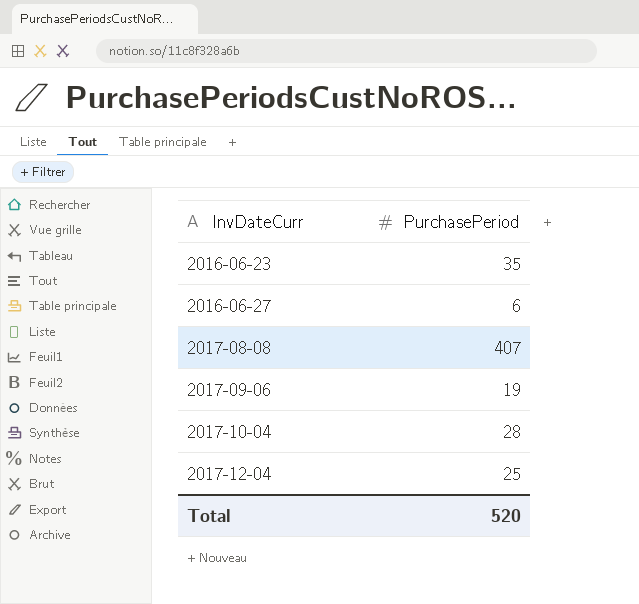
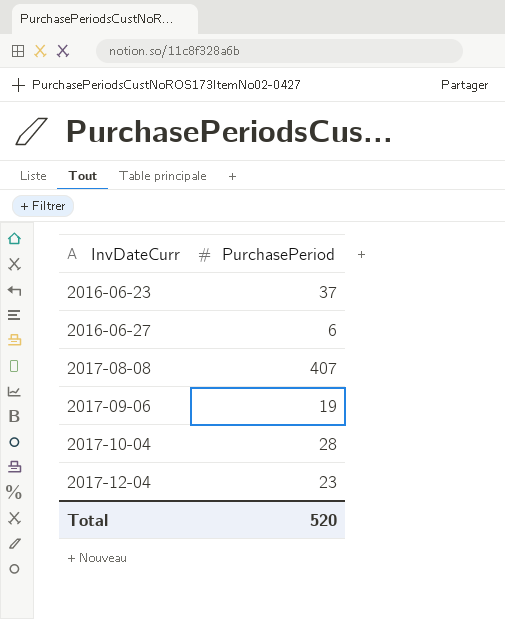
2016-06-23 | PurchasePeriod: 35 -> 37
2017-12-04 | PurchasePeriod: 25 -> 23

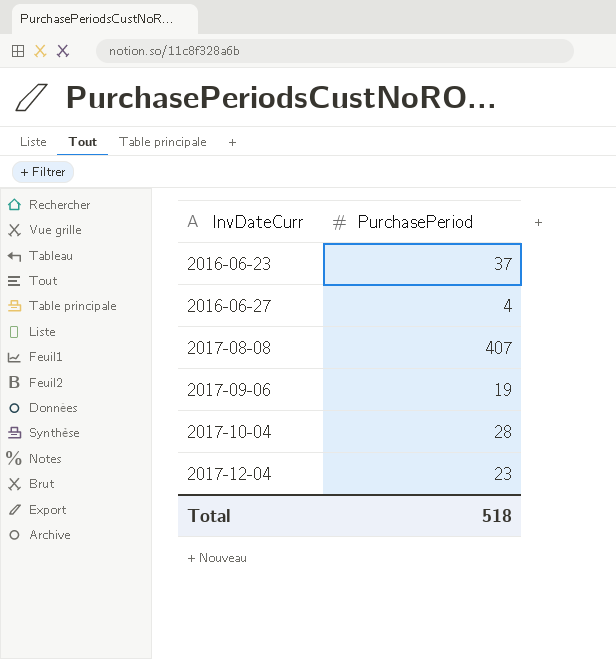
2016-06-27 | PurchasePeriod: 6 -> 4
Total | PurchasePeriod: 520 -> 518

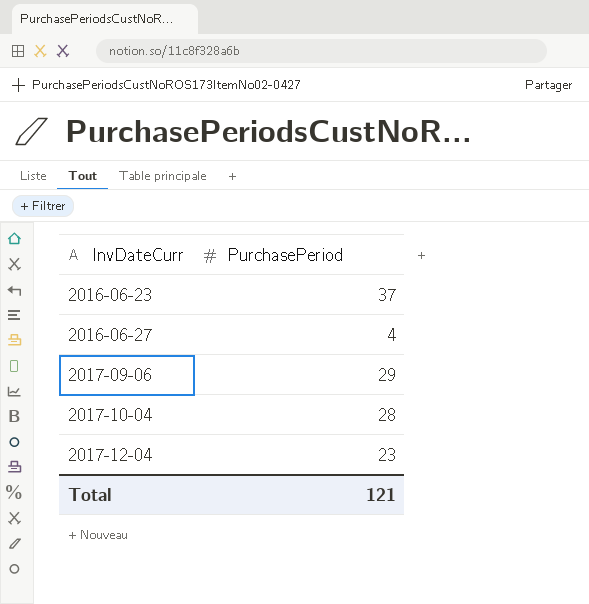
row 2017-08-08: 407 -> none
2017-09-06 | PurchasePeriod: 19 -> 29
Total | PurchasePeriod: 518 -> 121

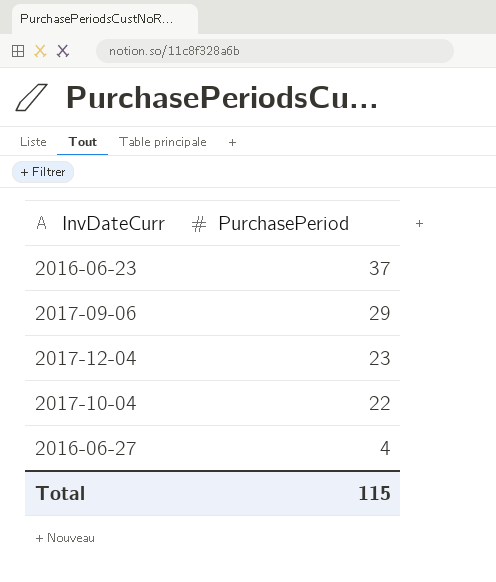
row order: InvDateCurr ascending -> PurchasePeriod descending
2017-10-04 | PurchasePeriod: 28 -> 22
Total | PurchasePeriod: 121 -> 115

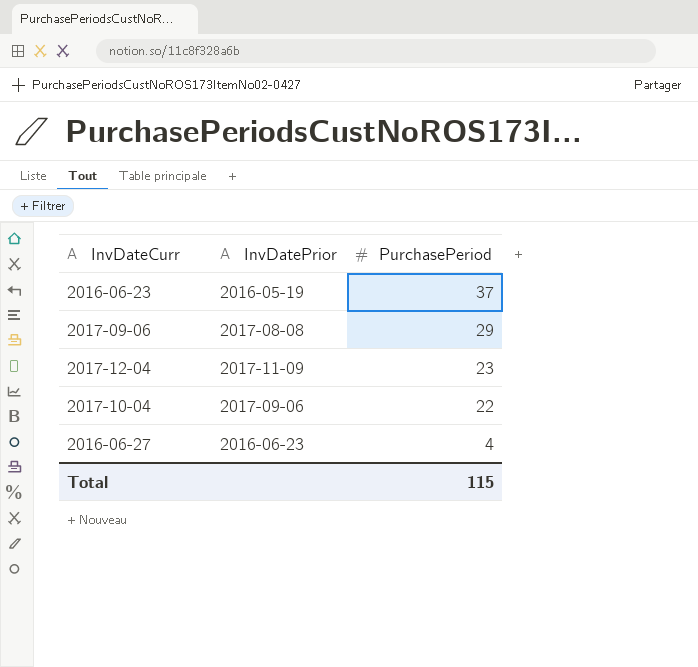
column InvDatePrior | position: none -> 2

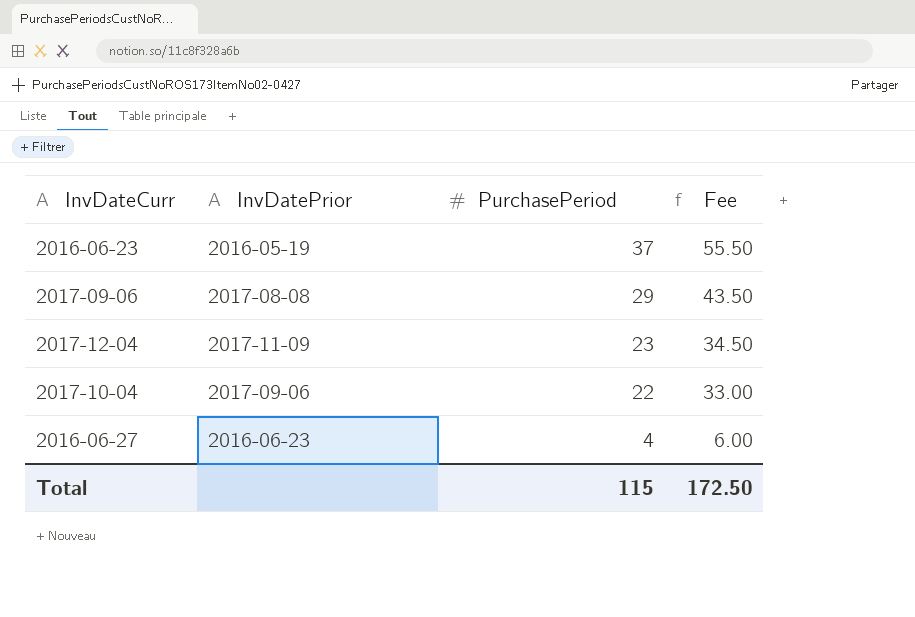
column Fee | formula: none -> [PurchasePeriod] * 1.5

